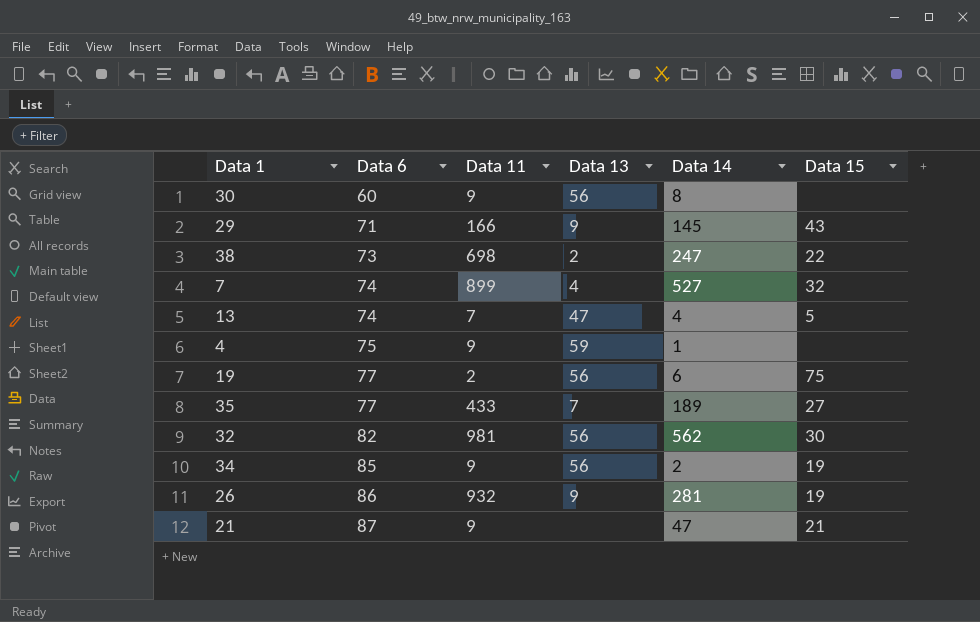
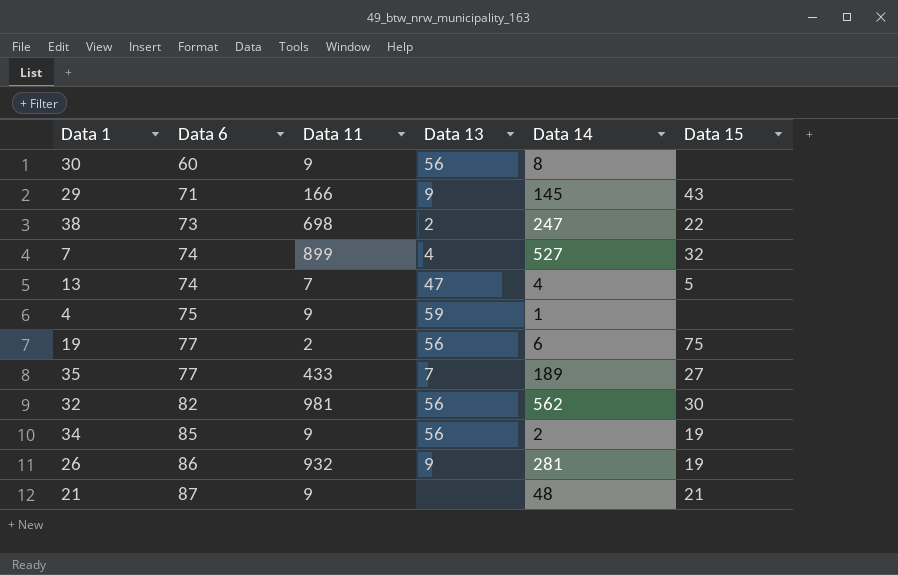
21 | Data 14: 47 -> 48

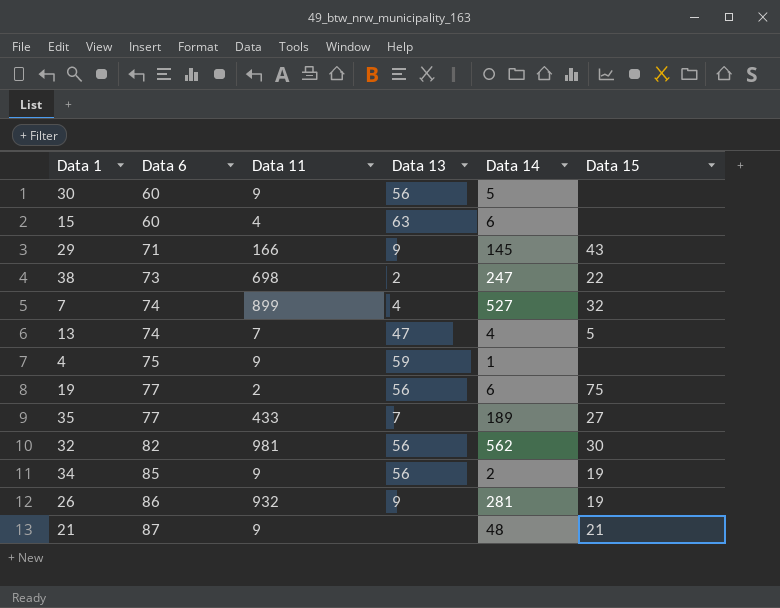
30 | Data 14: 8 -> 5
row 15: none -> 60 | 4 | 63 | 6 | none

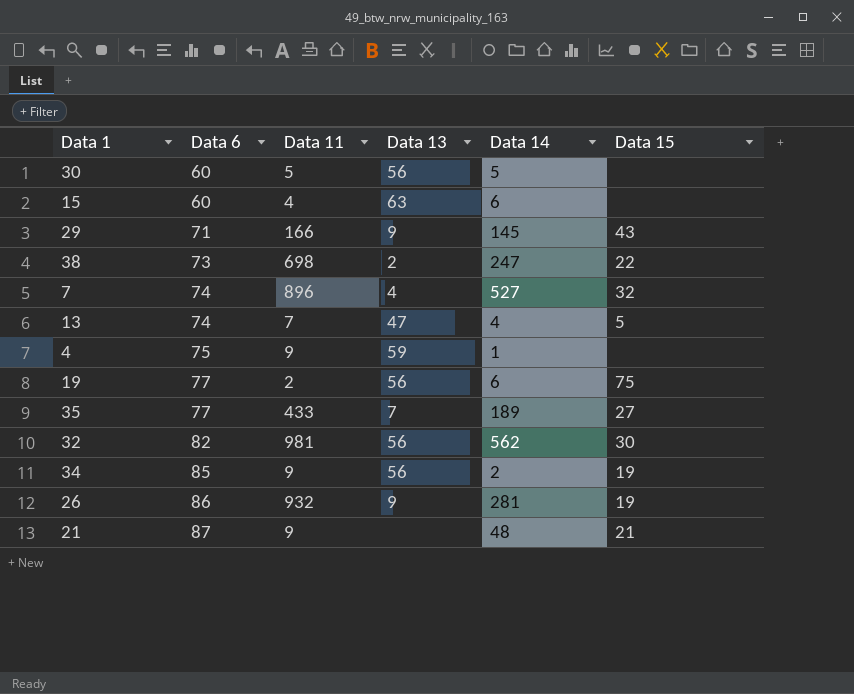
30 | Data 11: 9 -> 5
7 | Data 11: 899 -> 896

